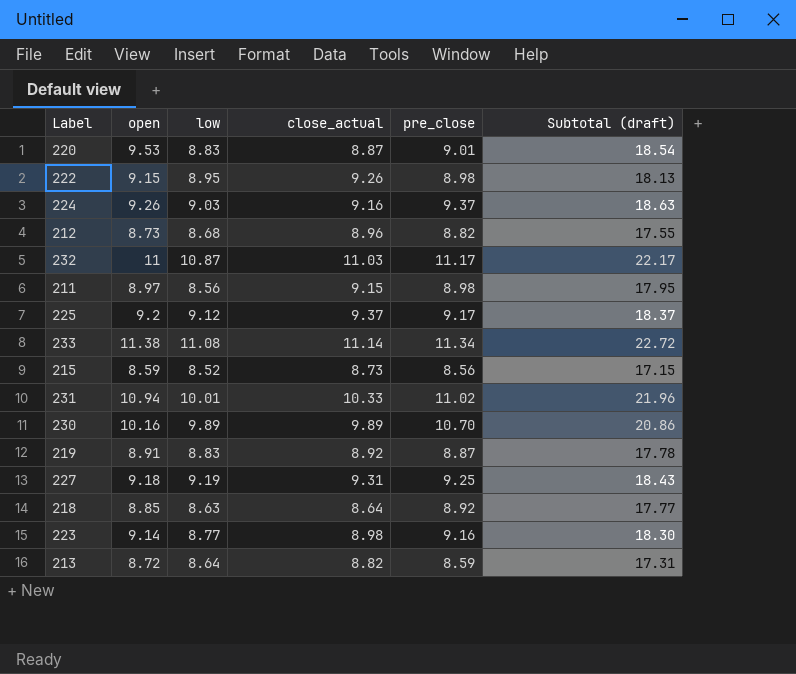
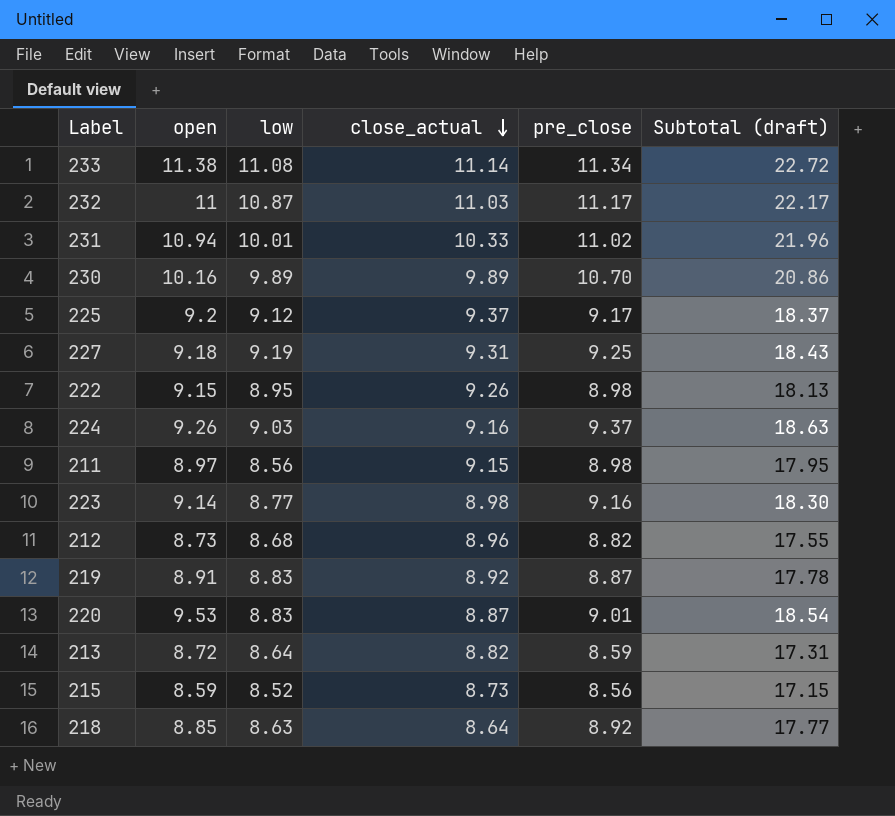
row order: none -> close_actual descending

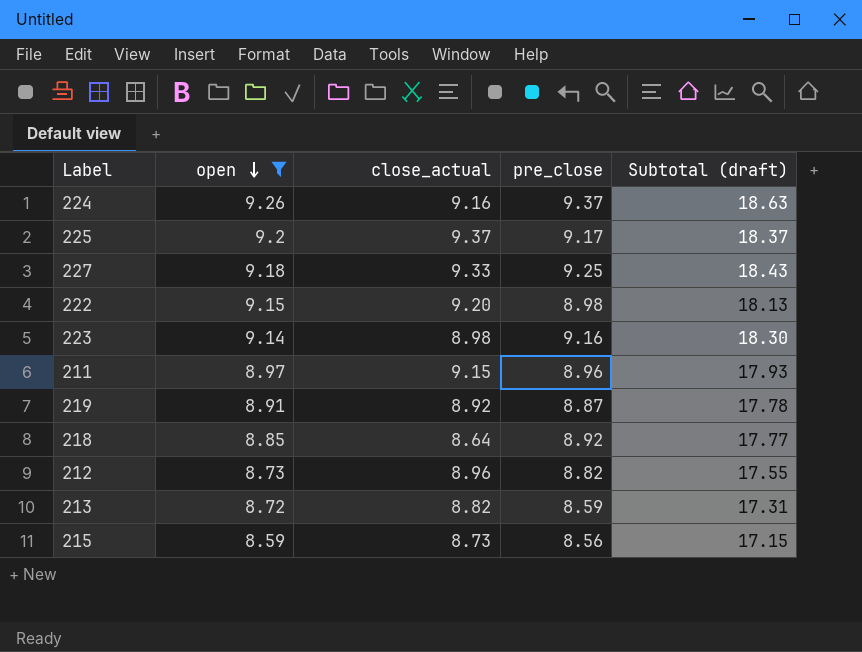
filter: none -> open <= 9.26
row order: close_actual descending -> open descending
column low | position: 3 -> none
227 | close_actual: 9.31 -> 9.33
222 | close_actual: 9.26 -> 9.20
211 | pre_close: 8.98 -> 8.96
211 | Subtotal (draft): 17.95 -> 17.93

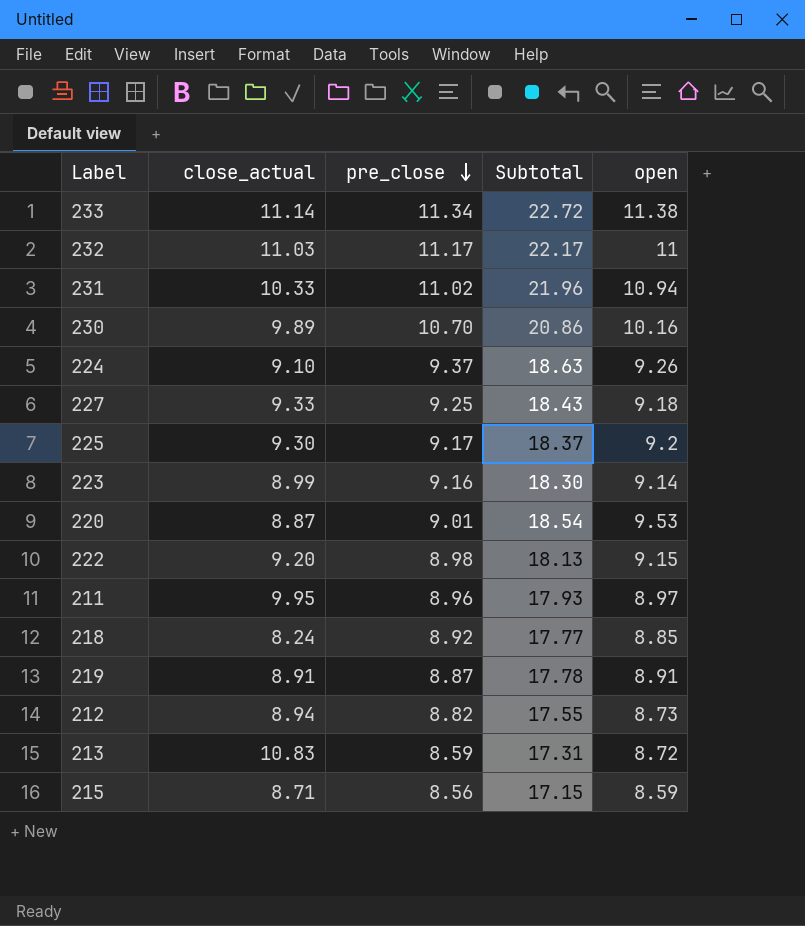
filter: open <= 9.26 -> none
row order: open descending -> pre_close descending
column name: Subtotal (draft) -> Subtotal
column open | position: 2 -> 5
224 | close_actual: 9.16 -> 9.10
225 | close_actual: 9.37 -> 9.30
223 | close_actual: 8.98 -> 8.99
211 | close_actual: 9.15 -> 9.95
218 | close_actual: 8.64 -> 8.24
219 | close_actual: 8.92 -> 8.91
212 | close_actual: 8.96 -> 8.94
213 | close_actual: 8.82 -> 10.83
215 | close_actual: 8.73 -> 8.71

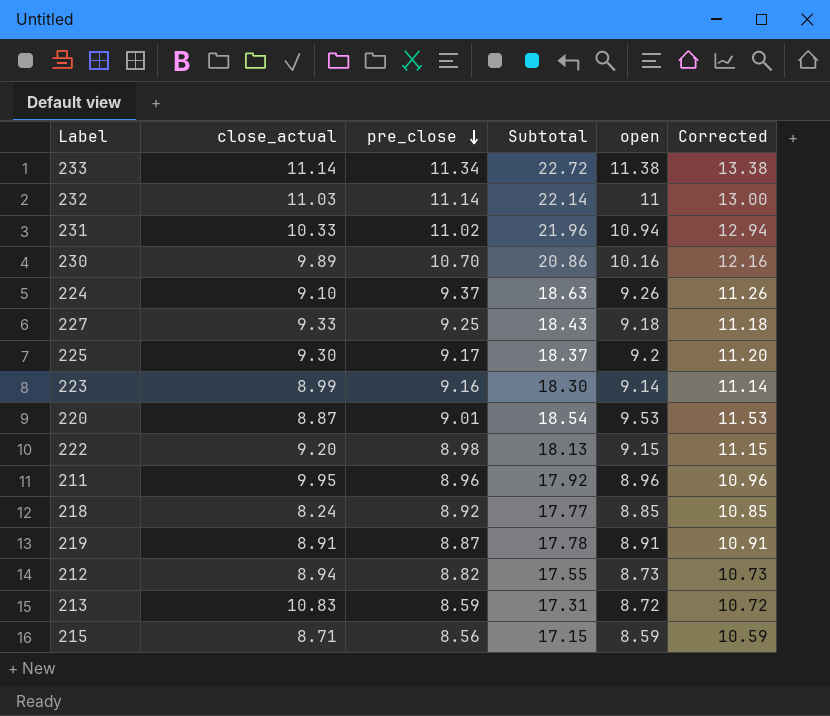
column Corrected | formula: none -> [open] + 2
232 | pre_close: 11.17 -> 11.14
232 | Subtotal: 22.17 -> 22.14
211 | Subtotal: 17.93 -> 17.92
211 | open: 8.97 -> 8.96

